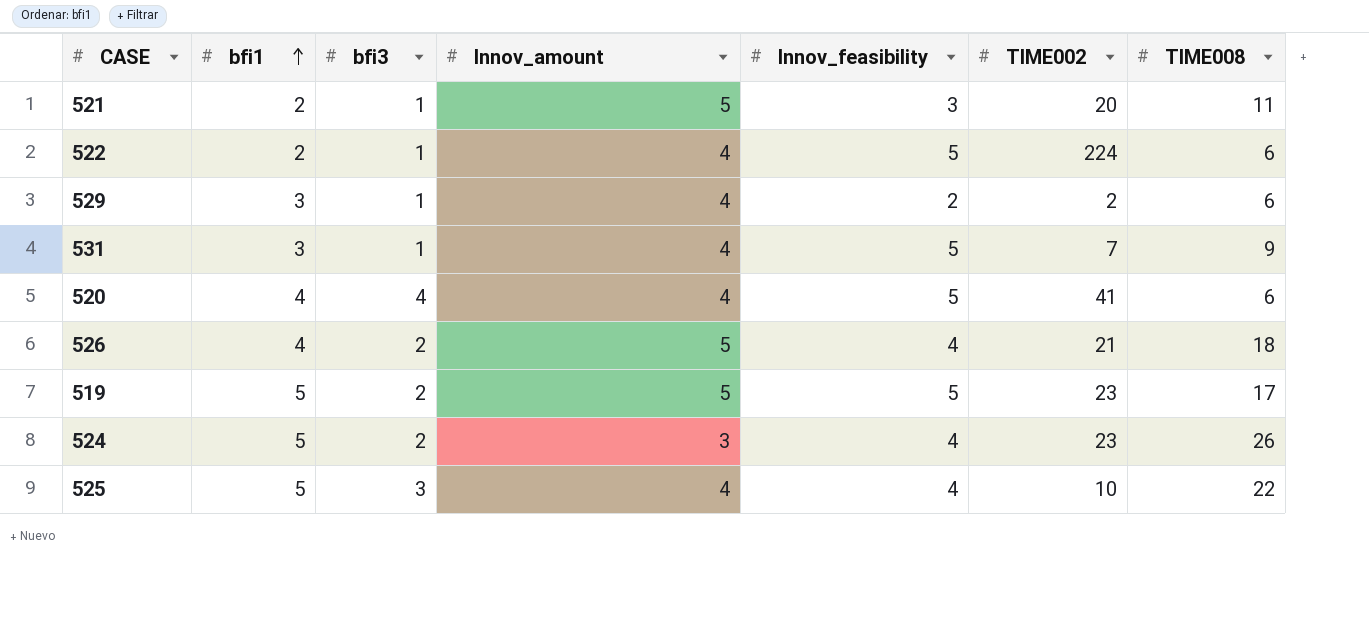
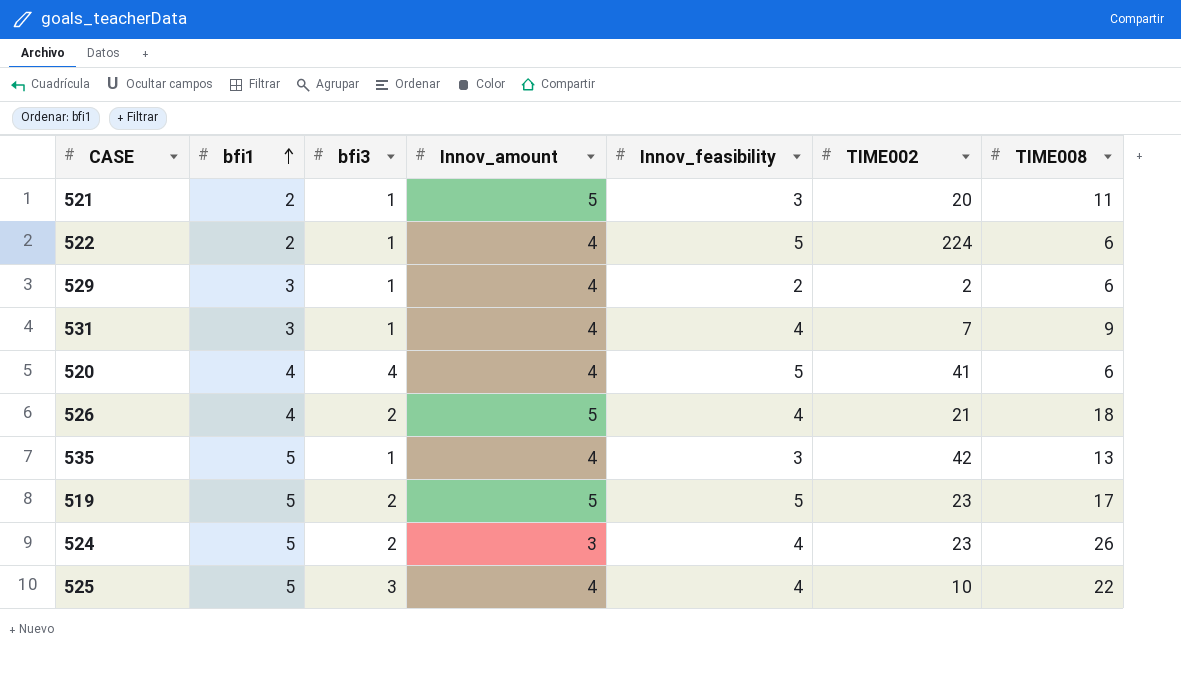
531 | Innov_feasibility: 5 -> 4
row 535: none -> 5 | 1 | 4 | 3 | 42 | 13

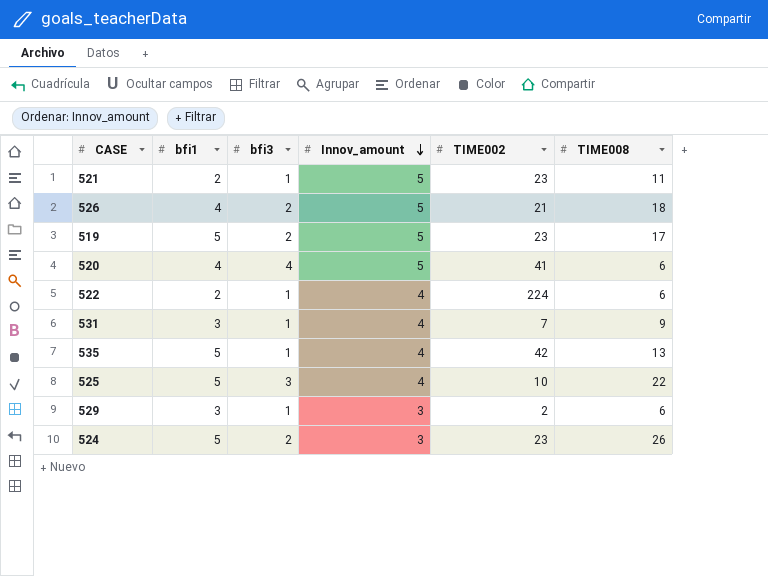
row order: bfi1 ascending -> Innov_amount descending
column Innov_feasibility | position: 5 -> none
521 | TIME002: 20 -> 23
520 | Innov_amount: 4 -> 5
529 | Innov_amount: 4 -> 3

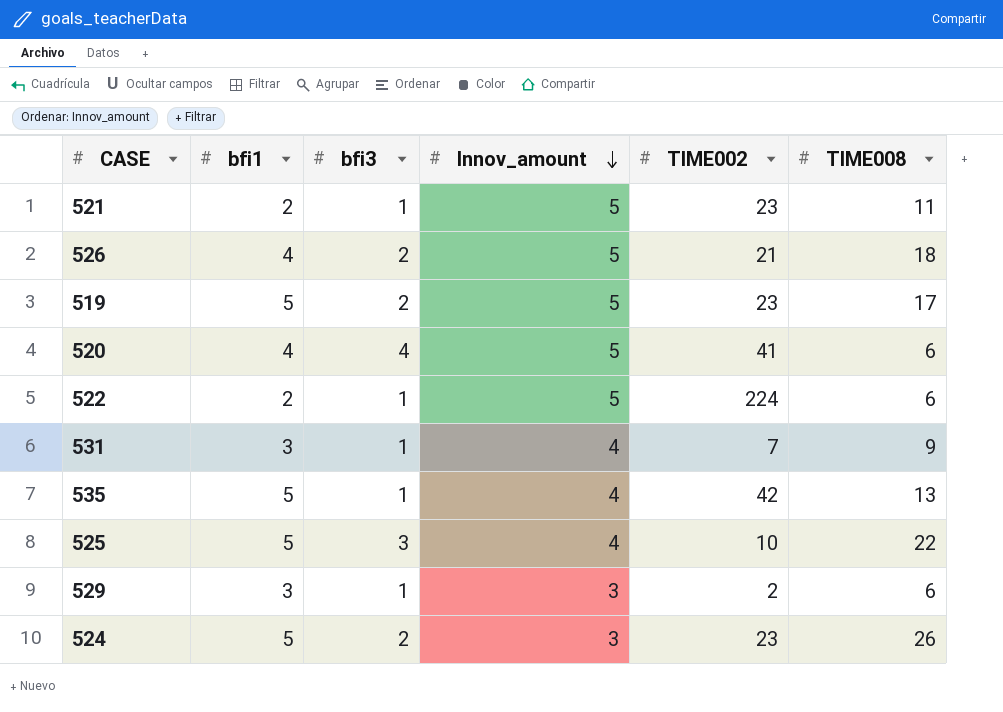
522 | Innov_amount: 4 -> 5

